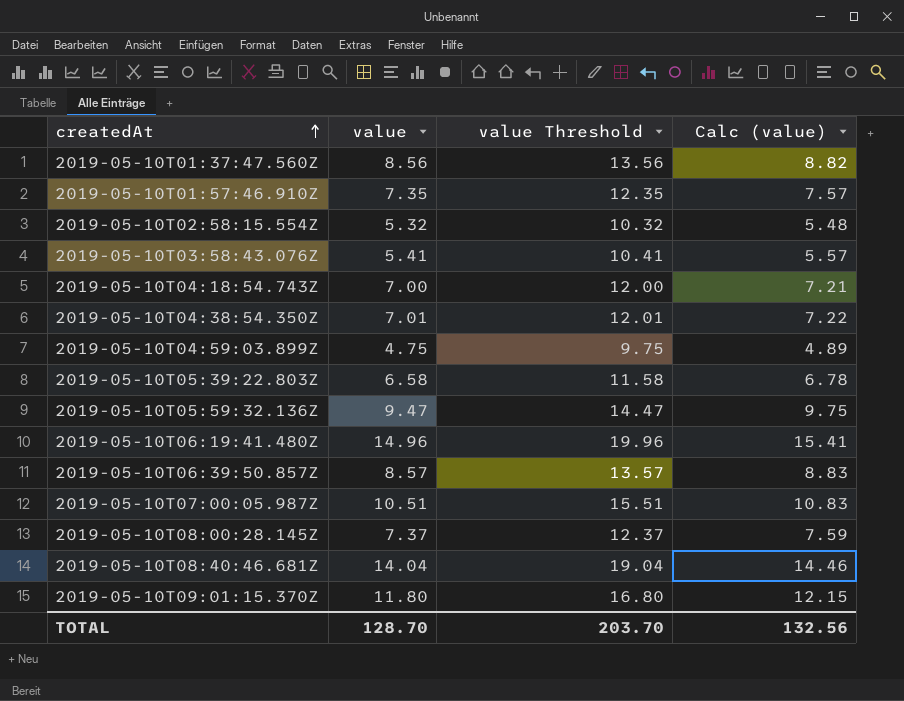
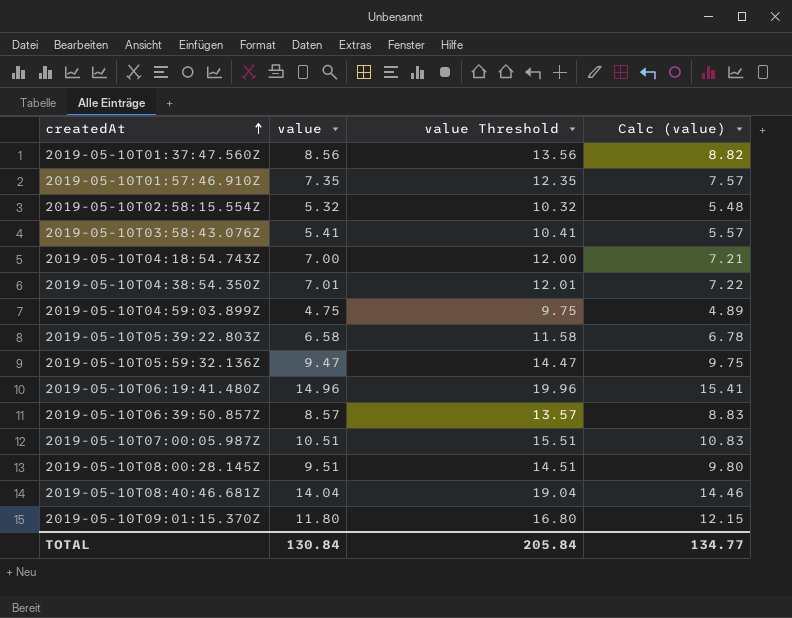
2019-05-10T08:00:28.145Z | value: 7.37 -> 9.51
2019-05-10T08:00:28.145Z | value Threshold: 12.37 -> 14.51
2019-05-10T08:00:28.145Z | Calc (value): 7.59 -> 9.80
TOTAL | value: 128.70 -> 130.84
TOTAL | value Threshold: 203.70 -> 205.84
TOTAL | Calc (value): 132.56 -> 134.77

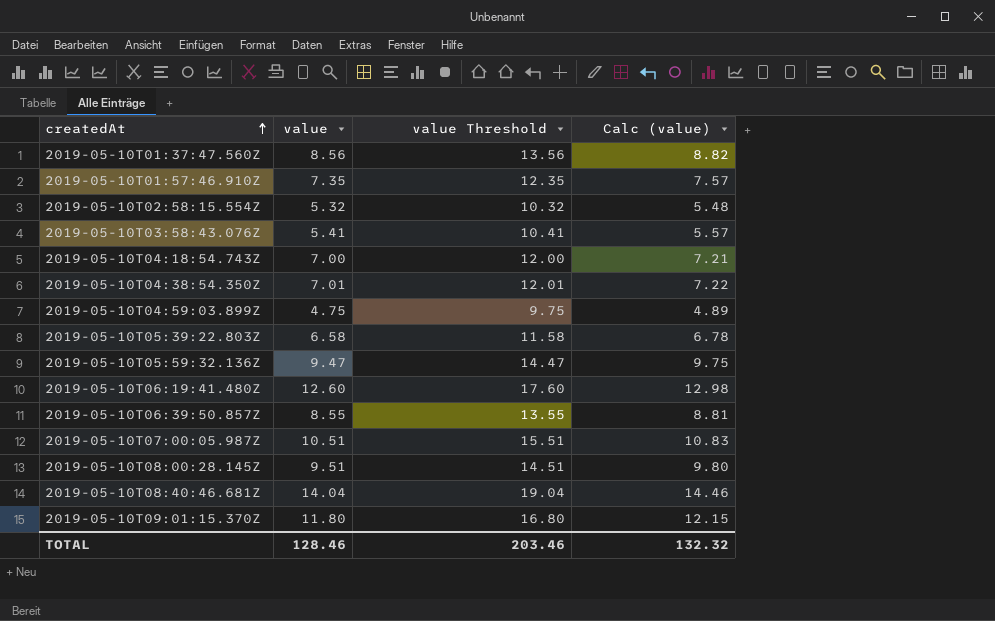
2019-05-10T06:19:41.480Z | value: 14.96 -> 12.60
2019-05-10T06:19:41.480Z | value Threshold: 19.96 -> 17.60
2019-05-10T06:19:41.480Z | Calc (value): 15.41 -> 12.98
2019-05-10T06:39:50.857Z | value: 8.57 -> 8.55
2019-05-10T06:39:50.857Z | value Threshold: 13.57 -> 13.55
2019-05-10T06:39:50.857Z | Calc (value): 8.83 -> 8.81
TOTAL | value: 130.84 -> 128.46
TOTAL | value Threshold: 205.84 -> 203.46
TOTAL | Calc (value): 134.77 -> 132.32

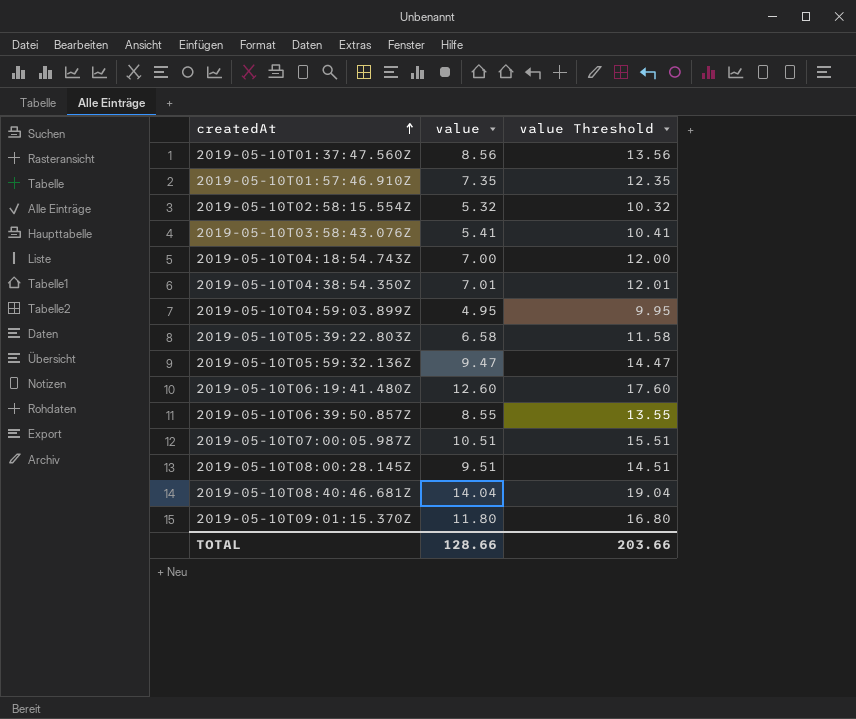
column Calc (value) | formula: [value] * 1.03 -> none
2019-05-10T04:59:03.899Z | value: 4.75 -> 4.95
2019-05-10T04:59:03.899Z | value Threshold: 9.75 -> 9.95
TOTAL | value: 128.46 -> 128.66
TOTAL | value Threshold: 203.46 -> 203.66

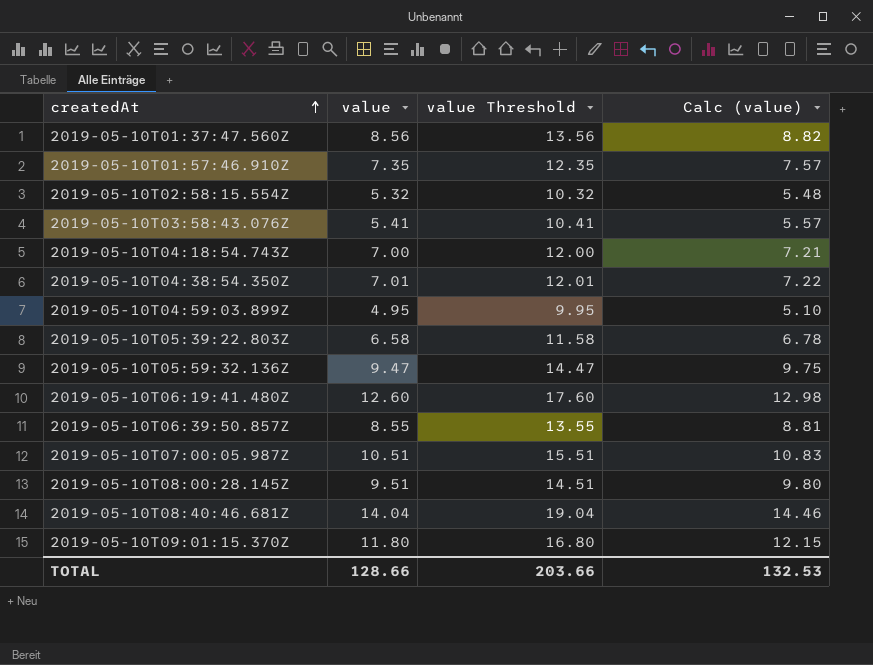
column Calc (value) | formula: none -> [value] * 1.03

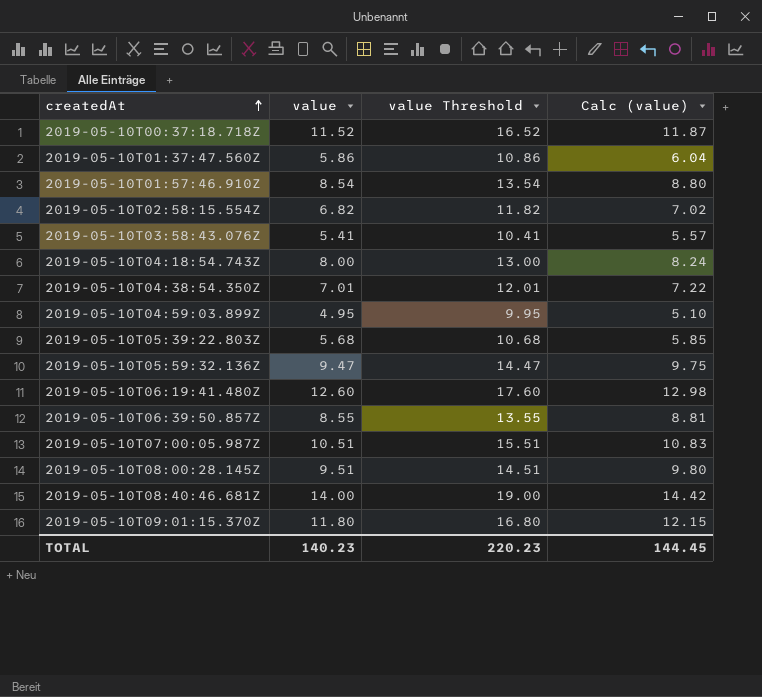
row 2019-05-10T00:37:18.718Z: none -> 11.52 | 16.52 | 11.87
2019-05-10T01:37:47.560Z | value: 8.56 -> 5.86
2019-05-10T01:37:47.560Z | value Threshold: 13.56 -> 10.86
2019-05-10T01:37:47.560Z | Calc (value): 8.82 -> 6.04
2019-05-10T01:57:46.910Z | value: 7.35 -> 8.54
2019-05-10T01:57:46.910Z | value Threshold: 12.35 -> 13.54
2019-05-10T01:57:46.910Z | Calc (value): 7.57 -> 8.80
2019-05-10T02:58:15.554Z | value: 5.32 -> 6.82
2019-05-10T02:58:15.554Z | value Threshold: 10.32 -> 11.82
2019-05-10T02:58:15.554Z | Calc (value): 5.48 -> 7.02
2019-05-10T04:18:54.743Z | value: 7.00 -> 8.00
2019-05-10T04:18:54.743Z | value Threshold: 12.00 -> 13.00
2019-05-10T04:18:54.743Z | Calc (value): 7.21 -> 8.24
2019-05-10T05:39:22.803Z | value: 6.58 -> 5.68
2019-05-10T05:39:22.803Z | value Threshold: 11.58 -> 10.68
2019-05-10T05:39:22.803Z | Calc (value): 6.78 -> 5.85
2019-05-10T08:40:46.681Z | value: 14.04 -> 14.00
2019-05-10T08:40:46.681Z | value Threshold: 19.04 -> 19.00
2019-05-10T08:40:46.681Z | Calc (value): 14.46 -> 14.42
TOTAL | value: 128.66 -> 140.23
TOTAL | value Threshold: 203.66 -> 220.23
TOTAL | Calc (value): 132.53 -> 144.45

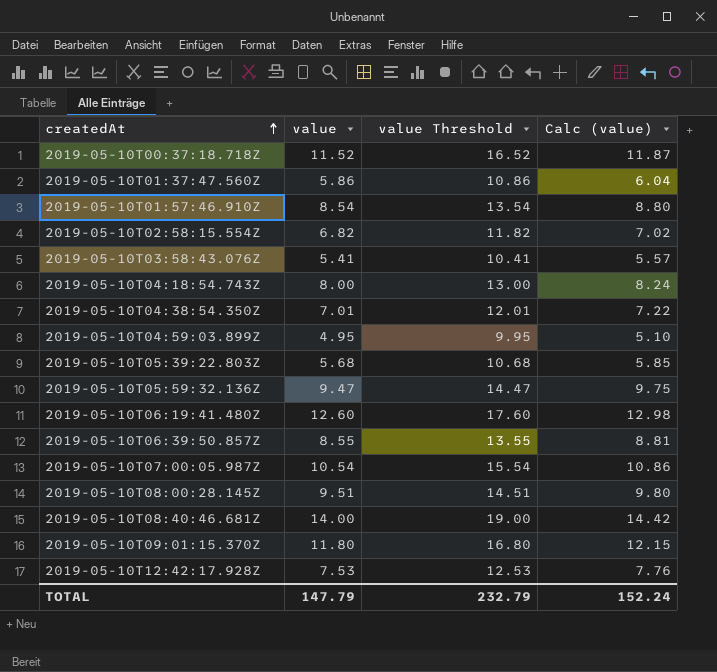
2019-05-10T07:00:05.987Z | value: 10.51 -> 10.54
2019-05-10T07:00:05.987Z | value Threshold: 15.51 -> 15.54
2019-05-10T07:00:05.987Z | Calc (value): 10.83 -> 10.86
row 2019-05-10T12:42:17.928Z: none -> 7.53 | 12.53 | 7.76
TOTAL | value: 140.23 -> 147.79
TOTAL | value Threshold: 220.23 -> 232.79
TOTAL | Calc (value): 144.45 -> 152.24

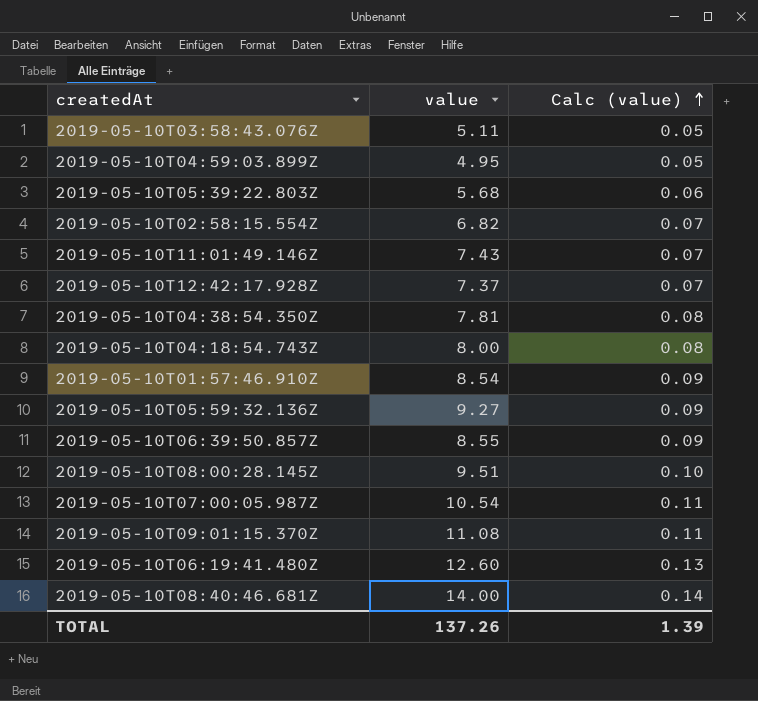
row order: createdAt ascending -> Calc (value) ascending
column value Threshold | formula: [value] + 5 -> none
column Calc (value) | formula: [value] * 1.03 -> [value] * 0.01
row 2019-05-10T00:37:18.718Z: 11.52 | 16.52 | 11.87 -> none
row 2019-05-10T01:37:47.560Z: 5.86 | 10.86 | 6.04 -> none
2019-05-10T03:58:43.076Z | value: 5.41 -> 5.11
row 2019-05-10T11:01:49.146Z: none -> 7.43 | 0.07
2019-05-10T12:42:17.928Z | value: 7.53 -> 7.37
2019-05-10T04:38:54.350Z | value: 7.01 -> 7.81
2019-05-10T05:59:32.136Z | value: 9.47 -> 9.27
2019-05-10T09:01:15.370Z | value: 11.80 -> 11.08
TOTAL | value: 147.79 -> 137.26
TOTAL | Calc (value): 152.24 -> 1.39

